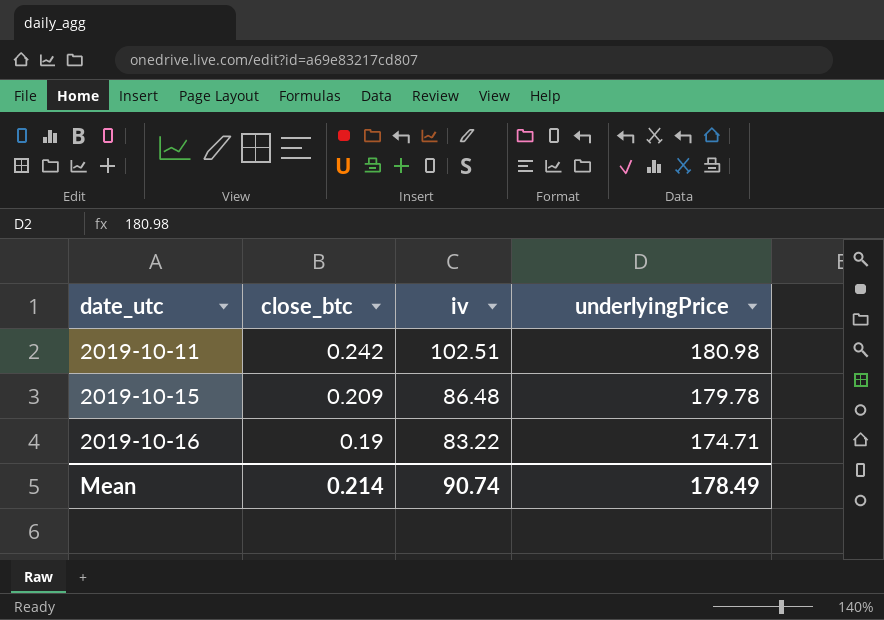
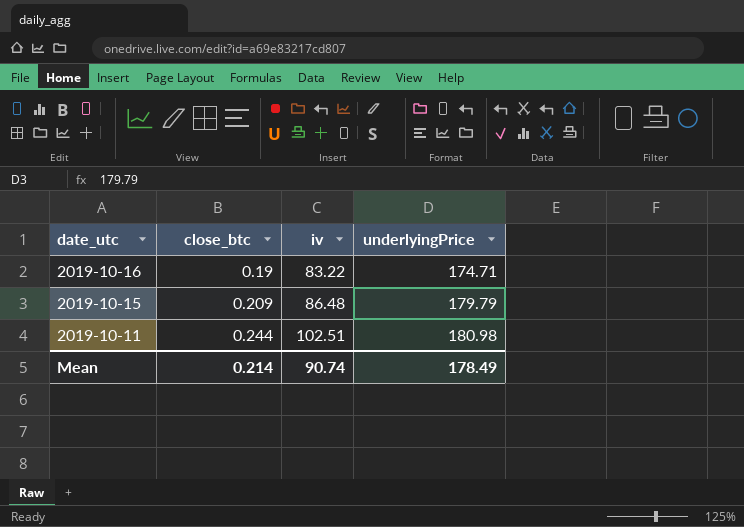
row order: date_utc ascending -> date_utc descending
2019-10-15 | underlyingPrice: 179.78 -> 179.79
2019-10-11 | close_btc: 0.242 -> 0.244

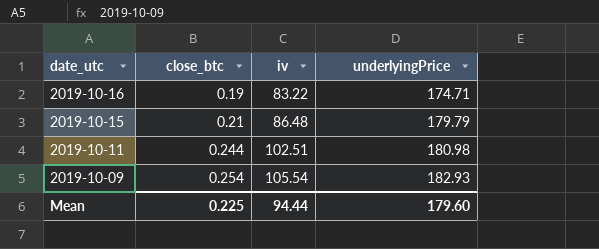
2019-10-15 | close_btc: 0.209 -> 0.21
row 2019-10-09: none -> 0.254 | 105.54 | 182.93
Mean | close_btc: 0.214 -> 0.225
Mean | iv: 90.74 -> 94.44
Mean | underlyingPrice: 178.49 -> 179.60

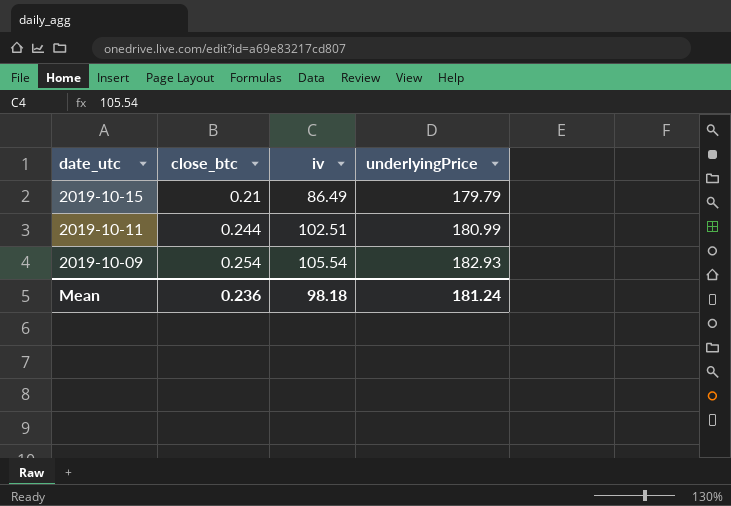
row 2019-10-16: 0.19 | 83.22 | 174.71 -> none
2019-10-15 | iv: 86.48 -> 86.49
2019-10-11 | underlyingPrice: 180.98 -> 180.99
Mean | close_btc: 0.225 -> 0.236
Mean | iv: 94.44 -> 98.18
Mean | underlyingPrice: 179.60 -> 181.24

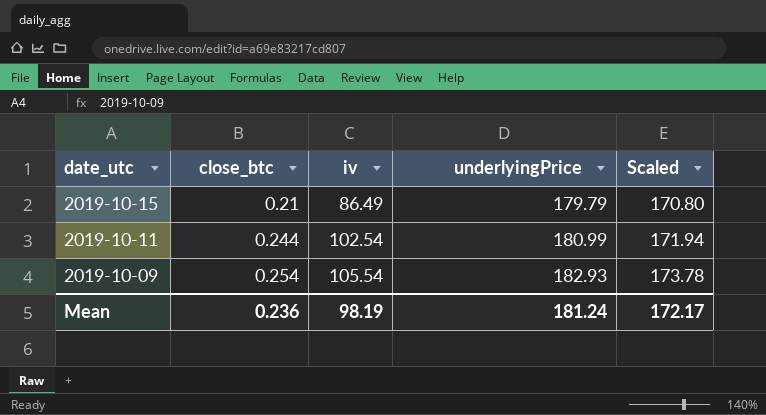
column Scaled | formula: none -> [underlyingPrice] * 0.95
2019-10-11 | iv: 102.51 -> 102.54
Mean | iv: 98.18 -> 98.19

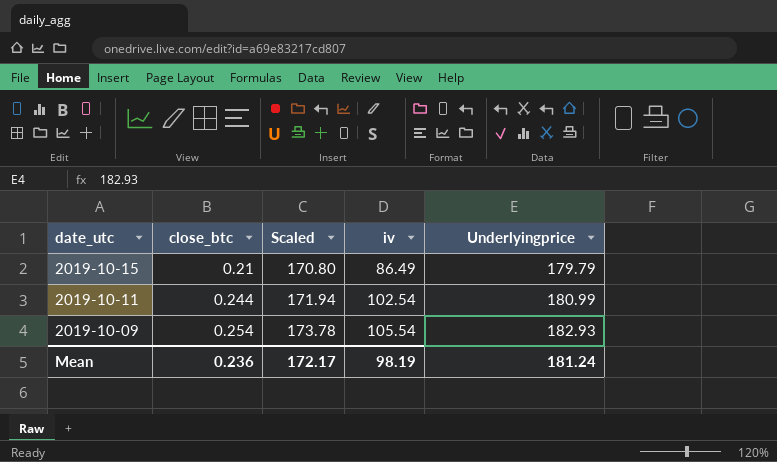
column Scaled | position: 5 -> 3
column name: underlyingPrice -> Underlyingprice

